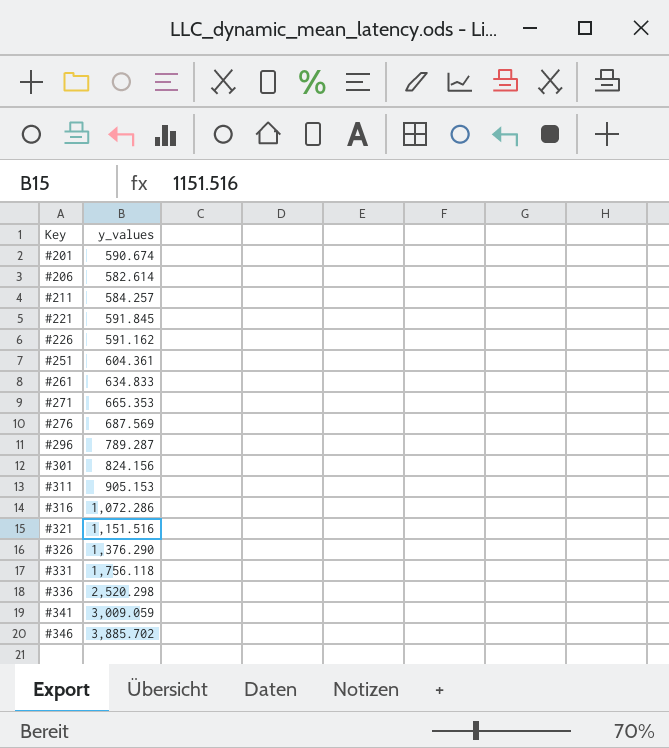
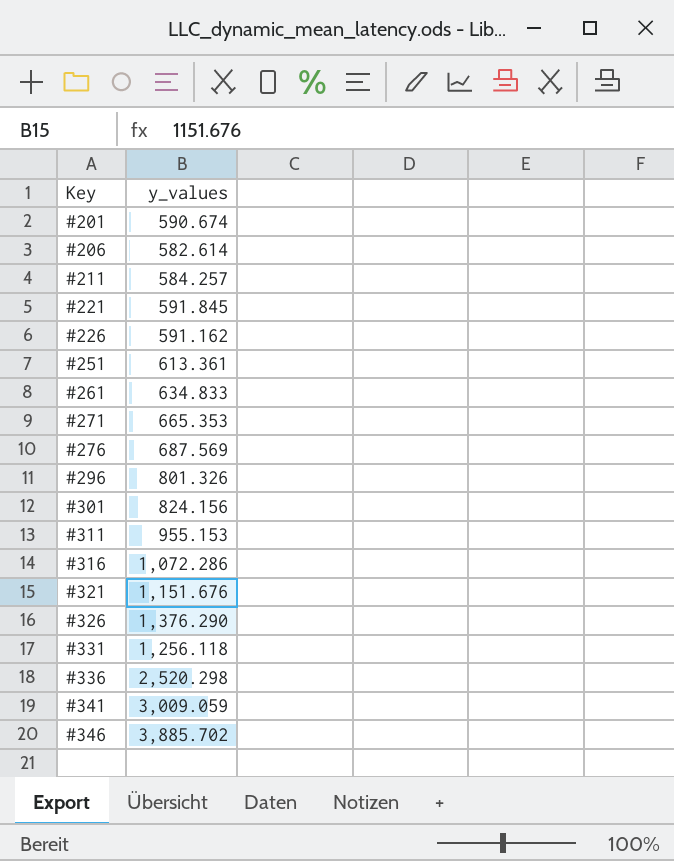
#251 | y_values: 604.361 -> 613.361
#296 | y_values: 789.287 -> 801.326
#311 | y_values: 905.153 -> 955.153
#321 | y_values: 1,151.516 -> 1,151.676
#331 | y_values: 1,756.118 -> 1,256.118

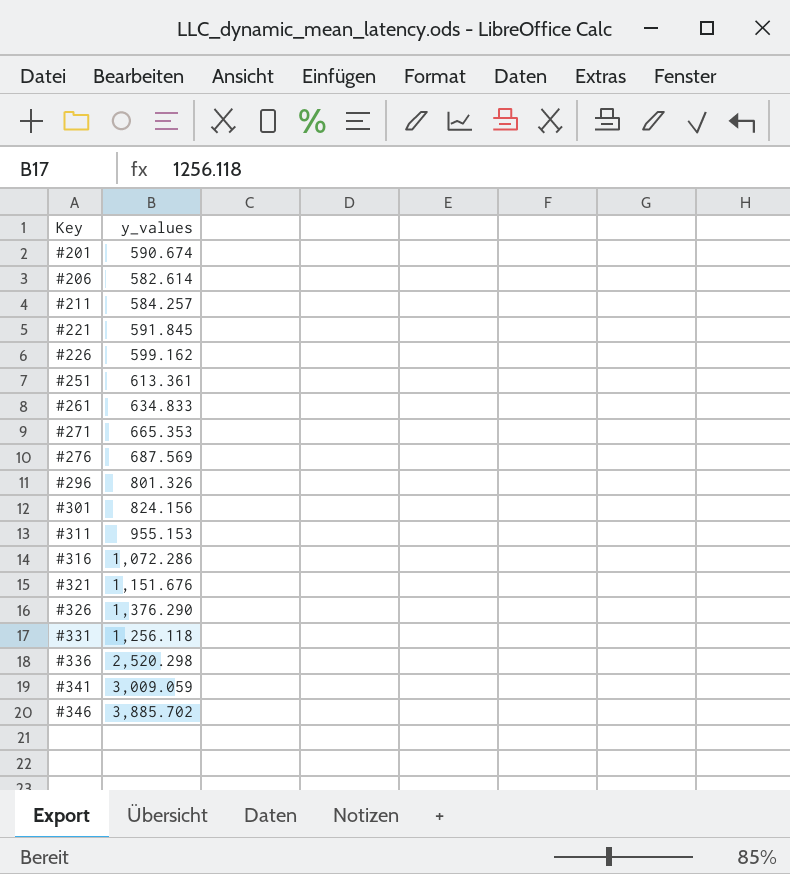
#226 | y_values: 591.162 -> 599.162

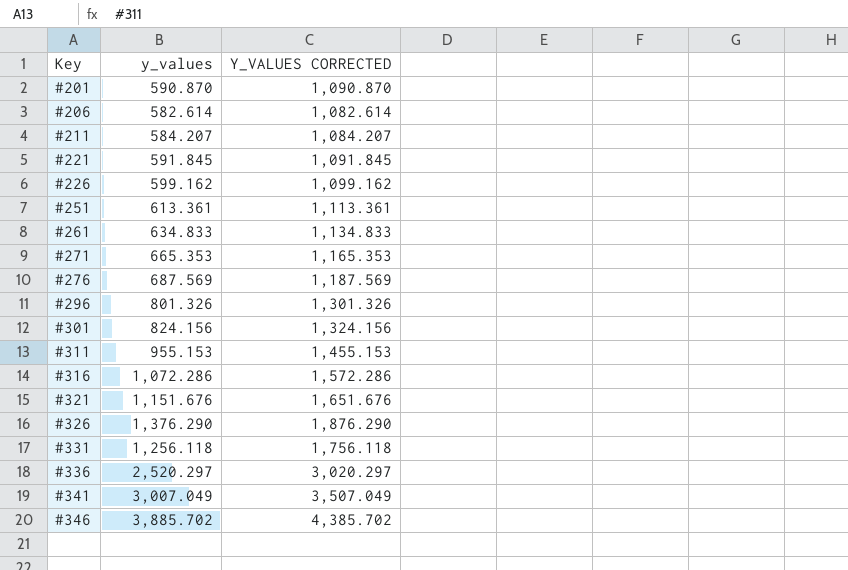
column Y_VALUES CORRECTED | formula: none -> [y_values] + 500
#201 | y_values: 590.674 -> 590.870
#211 | y_values: 584.257 -> 584.207
#336 | y_values: 2,520.298 -> 2,520.297
#341 | y_values: 3,009.059 -> 3,007.049

